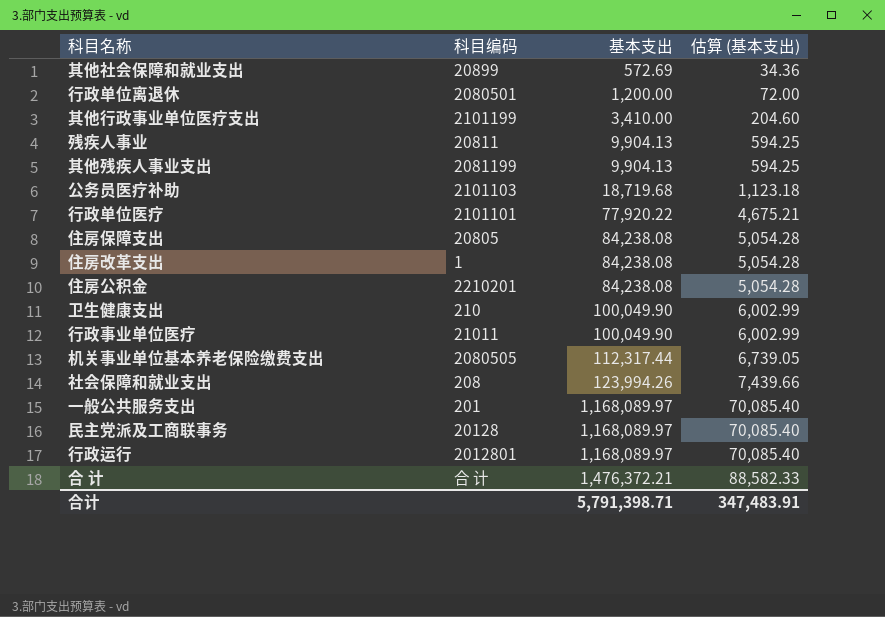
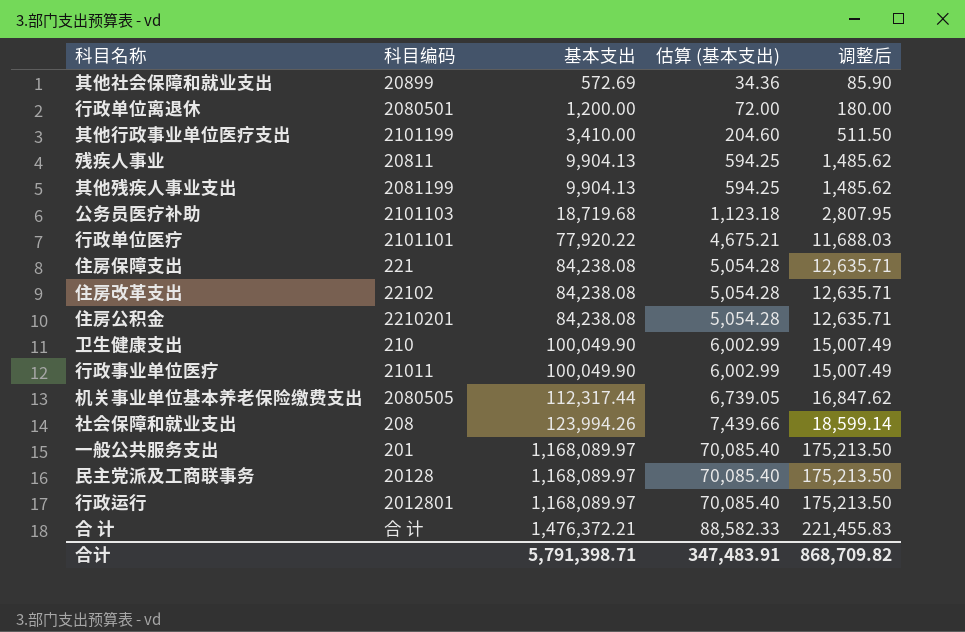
column 调整后 | formula: none -> [基本支出] * 0.15
住房保障支出 | 科目编码: 20805 -> 221
住房改革支出 | 科目编码: 1 -> 22102

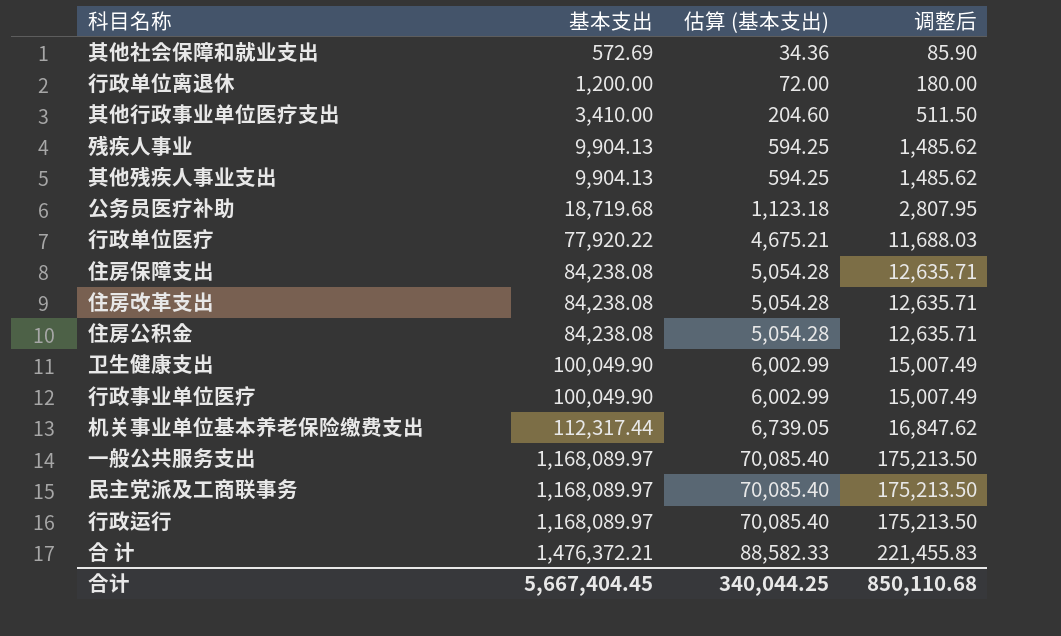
column 科目编码 | position: 2 -> none
row 社会保障和就业支出: 208 | 123,994.26 | 7,439.66 | 18,599.14 -> none
合计 | 基本支出: 5,791,398.71 -> 5,667,404.45
合计 | 估算 (基本支出): 347,483.91 -> 340,044.25
合计 | 调整后: 868,709.82 -> 850,110.68

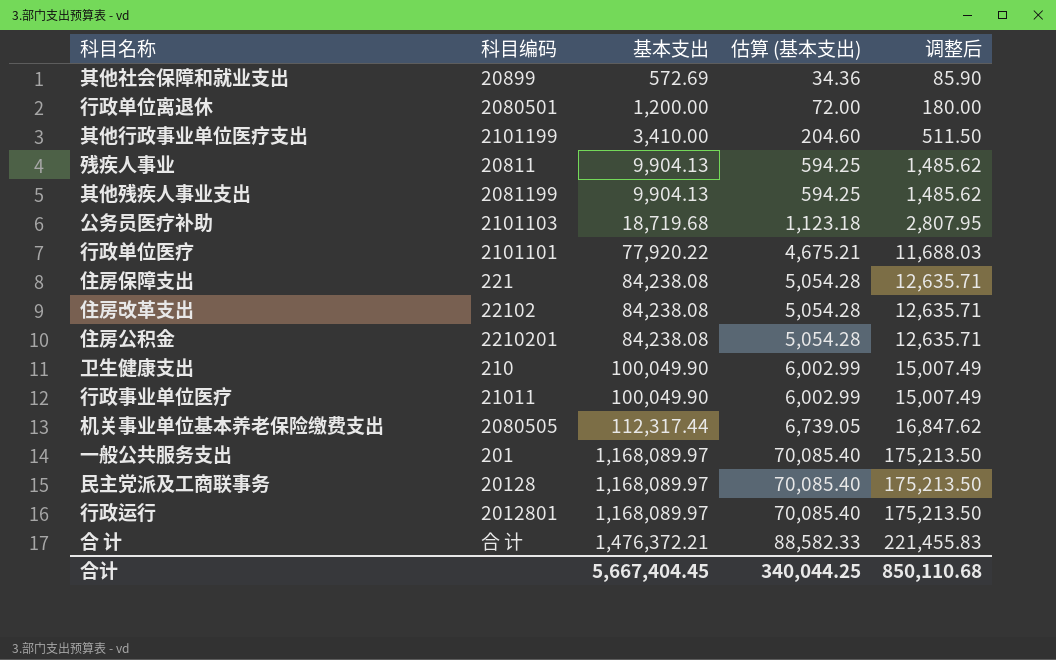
column 科目编码 | position: none -> 2

